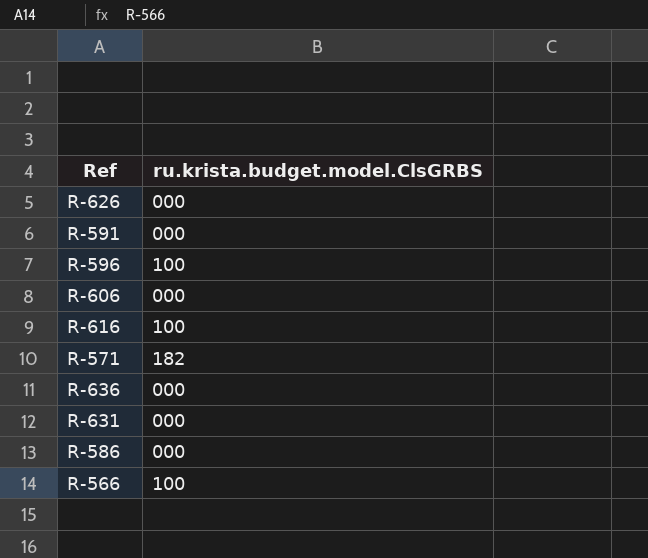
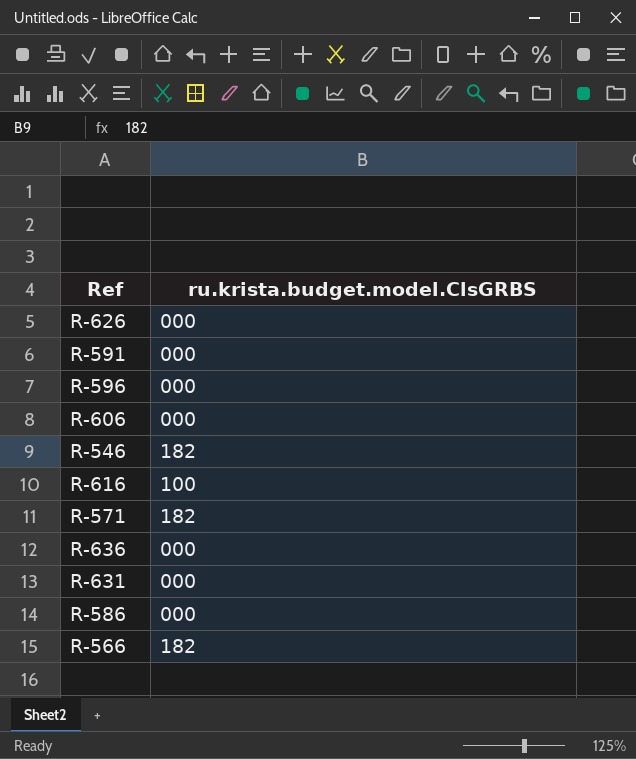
R-596 | ru.krista.budget.model.ClsGRBS: 100 -> 000
row R-546: none -> 182
R-566 | ru.krista.budget.model.ClsGRBS: 100 -> 182

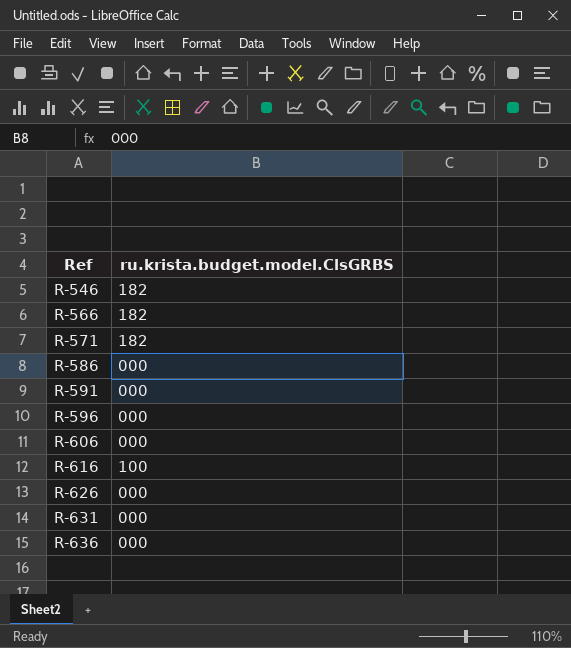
row order: none -> Ref ascending

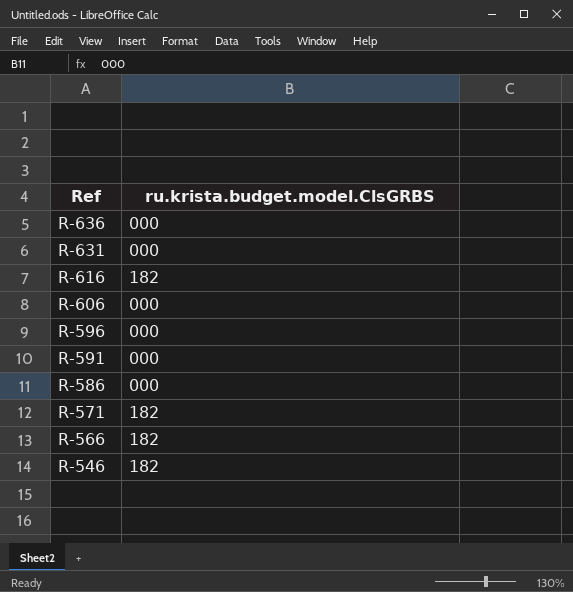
row order: Ref ascending -> Ref descending
row R-626: 000 -> none
R-616 | ru.krista.budget.model.ClsGRBS: 100 -> 182

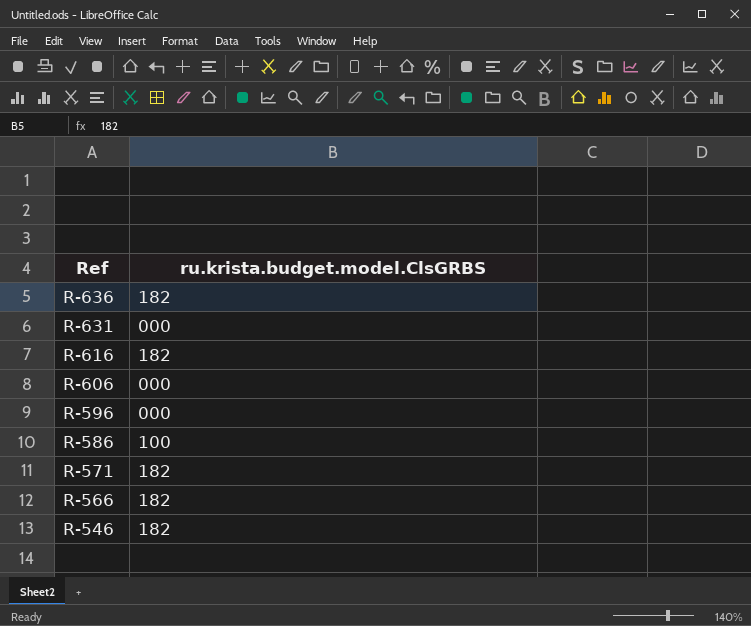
row R-591: 000 -> none
R-636 | ru.krista.budget.model.ClsGRBS: 000 -> 182
R-586 | ru.krista.budget.model.ClsGRBS: 000 -> 100

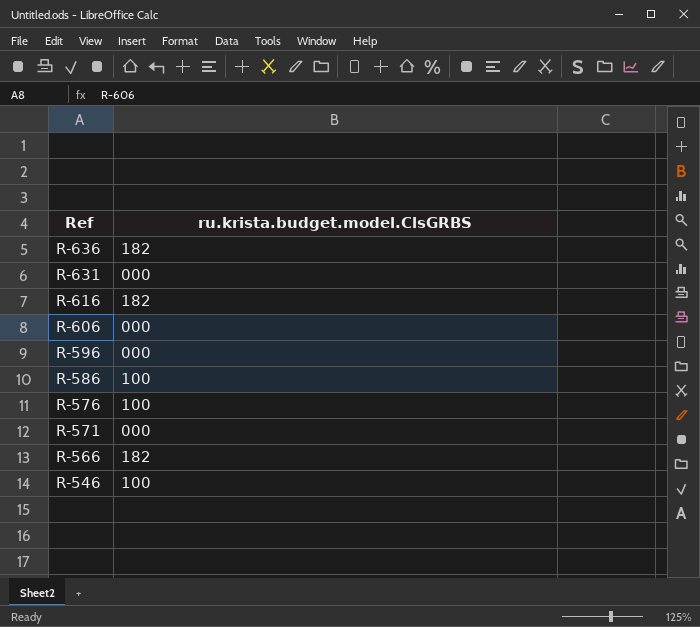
row R-576: none -> 100
R-571 | ru.krista.budget.model.ClsGRBS: 182 -> 000
R-546 | ru.krista.budget.model.ClsGRBS: 182 -> 100

